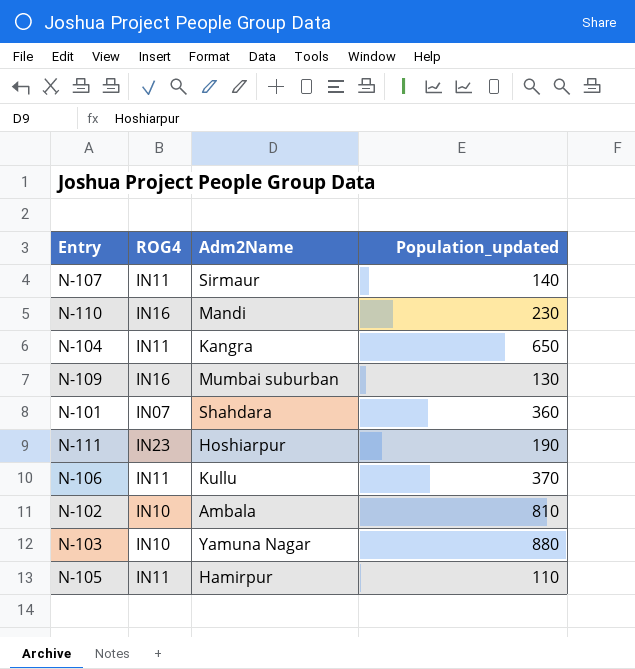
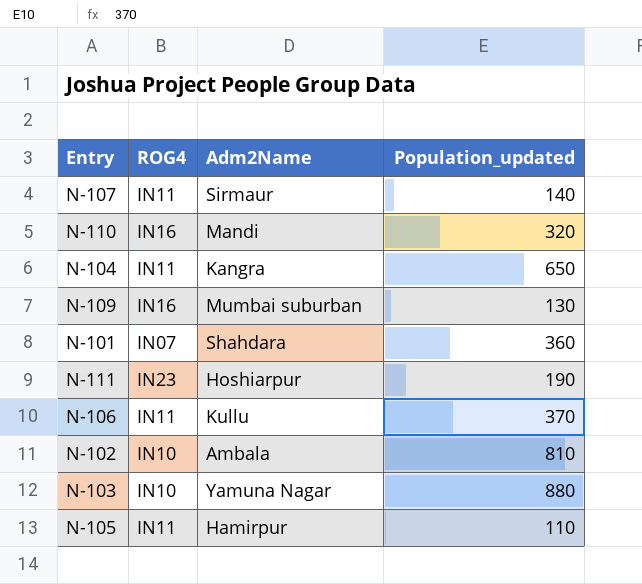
N-110 | Population_updated: 230 -> 320

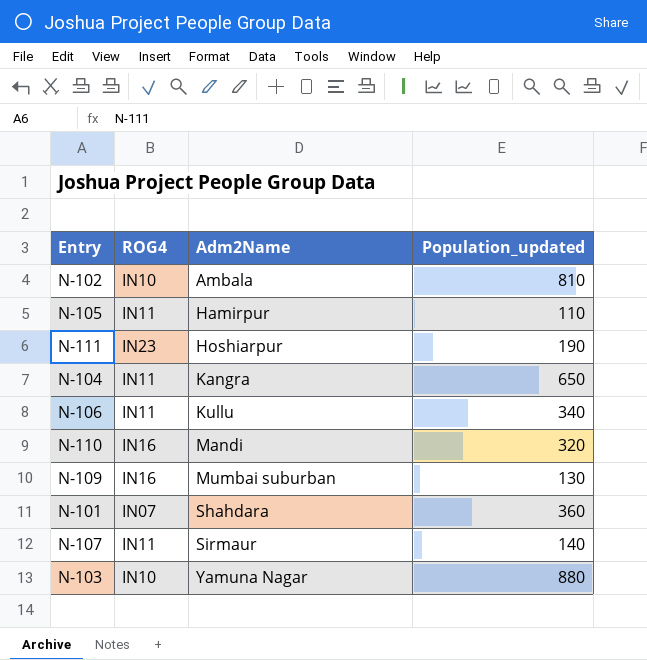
row order: none -> Adm2Name ascending
N-106 | Population_updated: 370 -> 340

